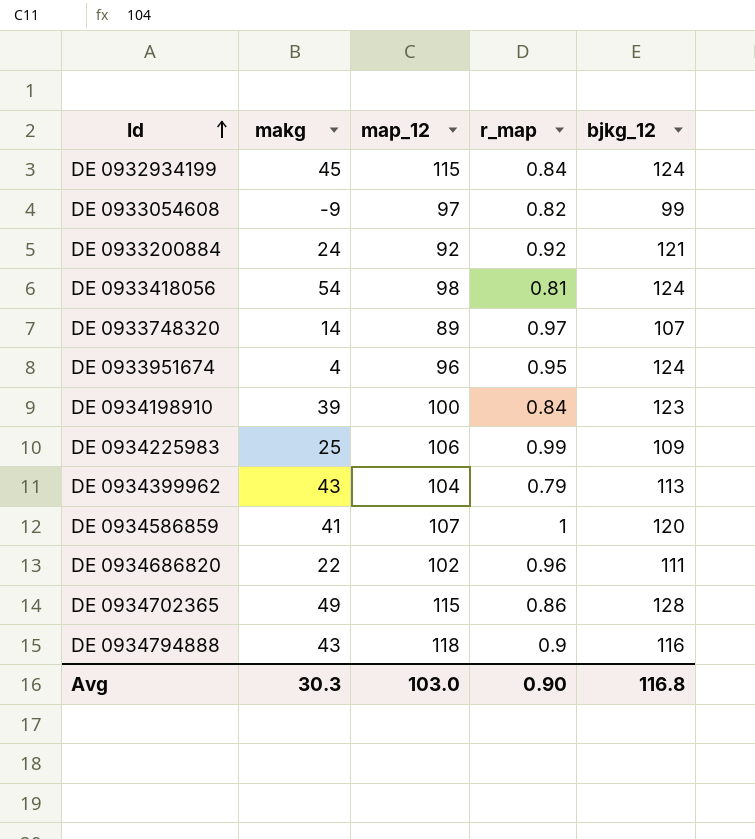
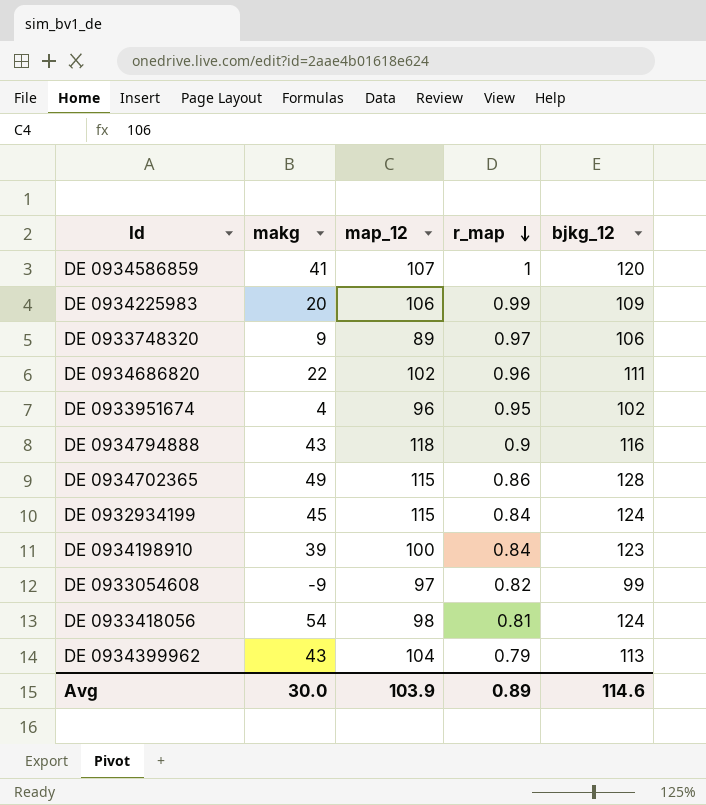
row order: Id ascending -> r_map descending
row DE 0933200884: 24 | 92 | 0.92 | 121 -> none
DE 0934225983 | makg: 25 -> 20
DE 0933748320 | makg: 14 -> 9
DE 0933748320 | bjkg_12: 107 -> 106
DE 0933951674 | bjkg_12: 124 -> 102
Avg | makg: 30.3 -> 30.0
Avg | map_12: 103.0 -> 103.9
Avg | r_map: 0.90 -> 0.89
Avg | bjkg_12: 116.8 -> 114.6

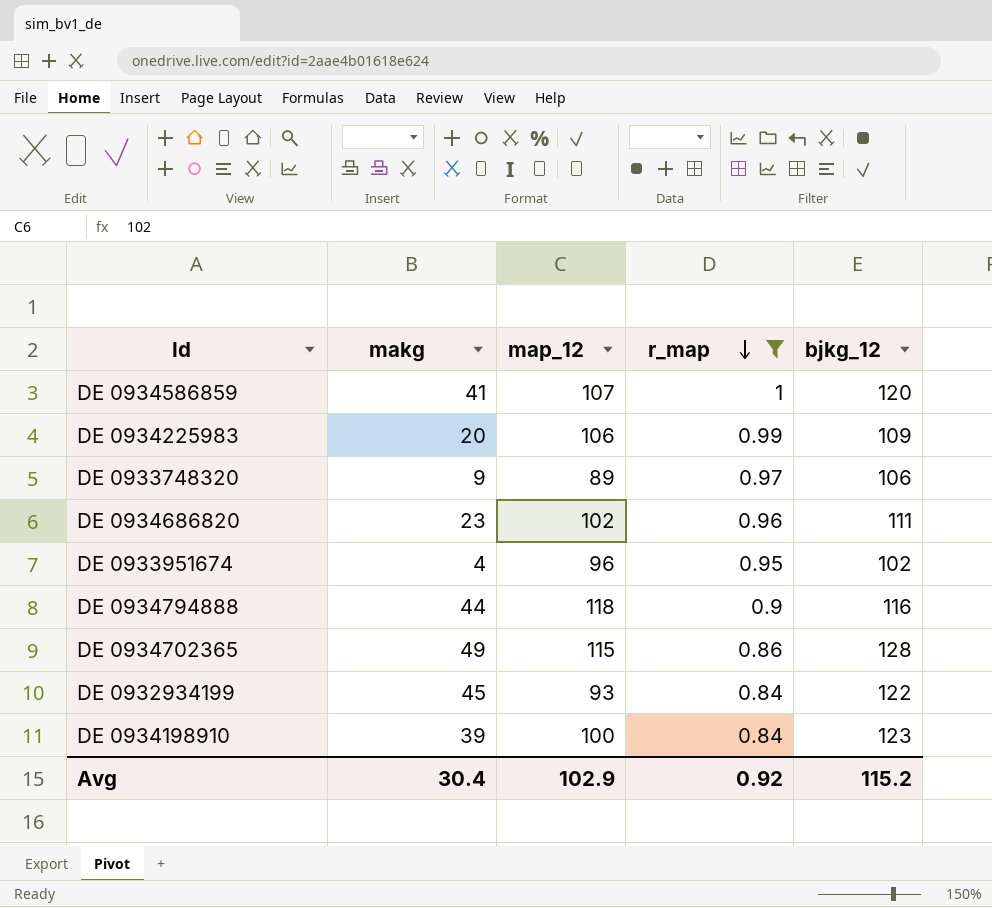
filter: none -> r_map >= 0.84
DE 0934686820 | makg: 22 -> 23
DE 0934794888 | makg: 43 -> 44
DE 0932934199 | map_12: 115 -> 93
DE 0932934199 | bjkg_12: 124 -> 122
Avg | makg: 30.0 -> 30.4
Avg | map_12: 103.9 -> 102.9
Avg | r_map: 0.89 -> 0.92
Avg | bjkg_12: 114.6 -> 115.2

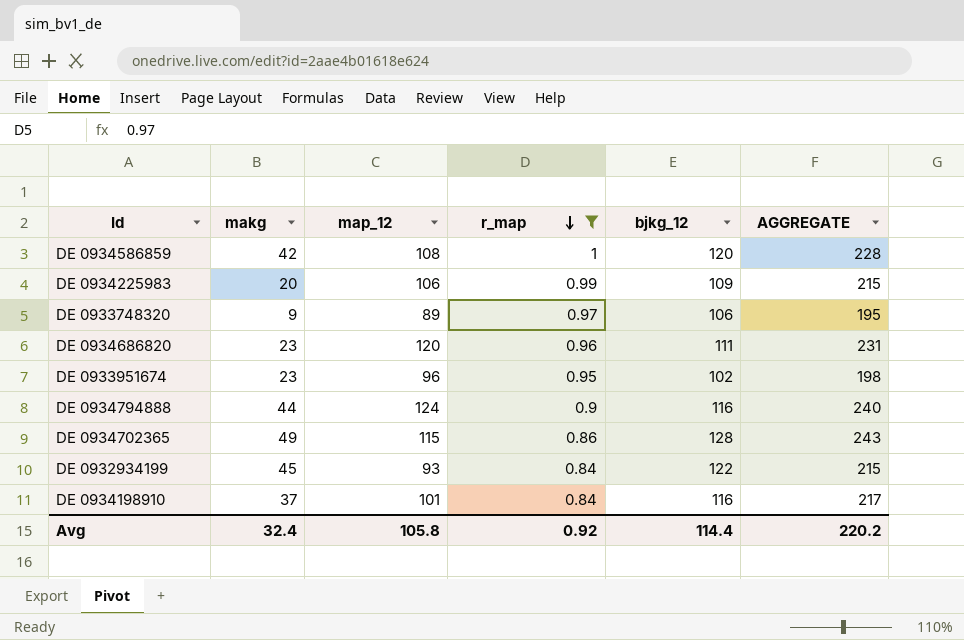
column AGGREGATE | formula: none -> [map_12] + [bjkg_12]
DE 0934586859 | makg: 41 -> 42
DE 0934586859 | map_12: 107 -> 108
DE 0934686820 | map_12: 102 -> 120
DE 0933951674 | makg: 4 -> 23
DE 0934794888 | map_12: 118 -> 124
DE 0934198910 | makg: 39 -> 37
DE 0934198910 | map_12: 100 -> 101
DE 0934198910 | bjkg_12: 123 -> 116
Avg | makg: 30.4 -> 32.4
Avg | map_12: 102.9 -> 105.8
Avg | bjkg_12: 115.2 -> 114.4

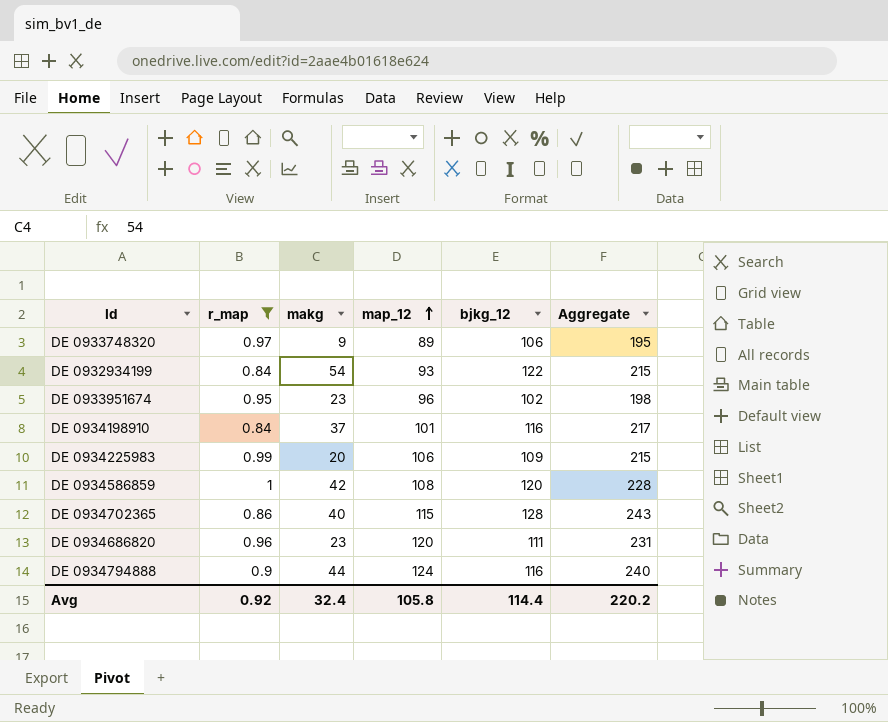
row order: r_map descending -> map_12 ascending
column r_map | position: 4 -> 2
column name: AGGREGATE -> Aggregate
DE 0932934199 | makg: 45 -> 54
DE 0934702365 | makg: 49 -> 40

